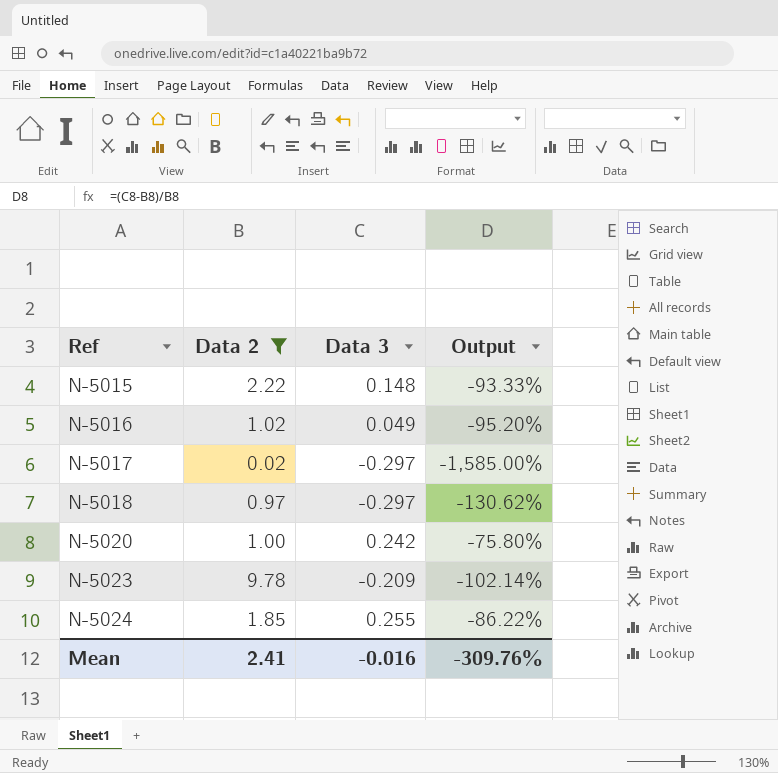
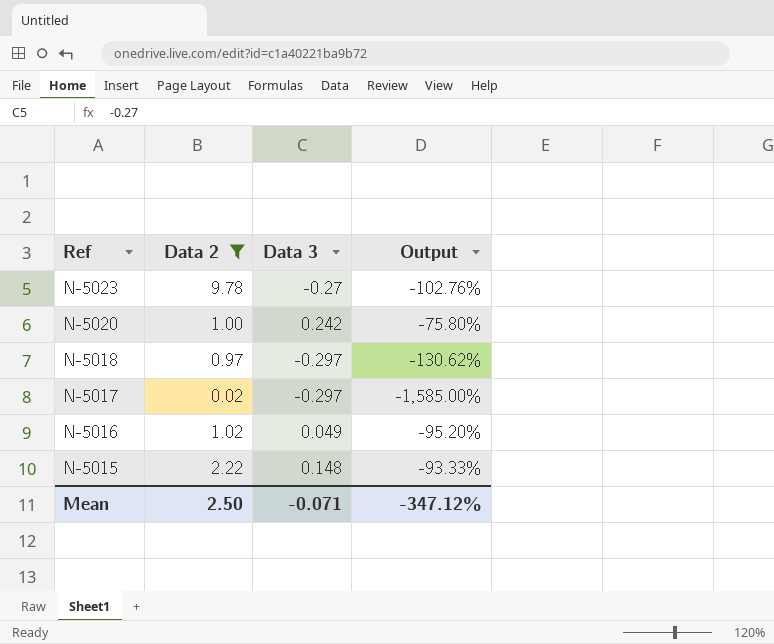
row order: Ref ascending -> Ref descending
row N-5024: 1.85 | 0.255 | -86.22% -> none
N-5023 | Data 3: -0.209 -> -0.27
N-5023 | Output: -102.14% -> -102.76%
Mean | Data 2: 2.41 -> 2.50
Mean | Data 3: -0.016 -> -0.071
Mean | Output: -309.76% -> -347.12%

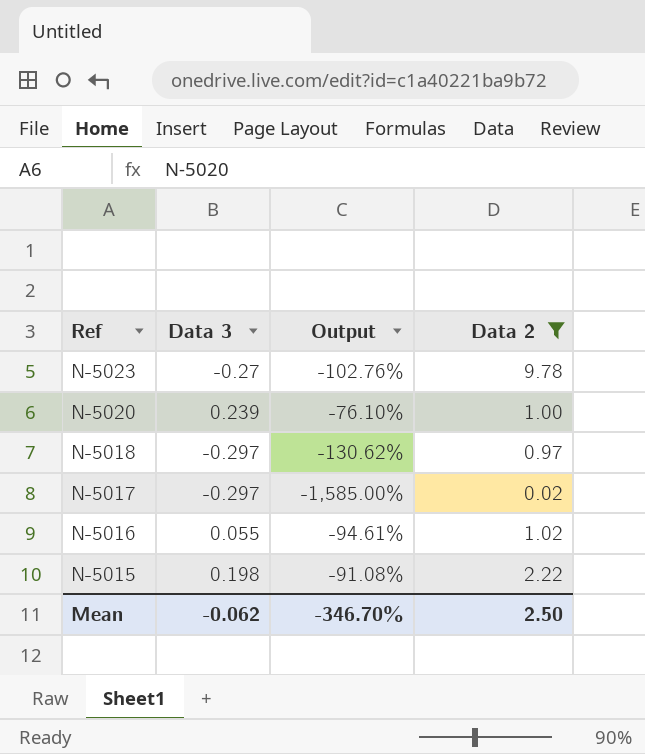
column Data 2 | position: 2 -> 4
N-5020 | Data 3: 0.242 -> 0.239
N-5020 | Output: -75.80% -> -76.10%
N-5016 | Data 3: 0.049 -> 0.055
N-5016 | Output: -95.20% -> -94.61%
N-5015 | Data 3: 0.148 -> 0.198
N-5015 | Output: -93.33% -> -91.08%
Mean | Data 3: -0.071 -> -0.062
Mean | Output: -347.12% -> -346.70%

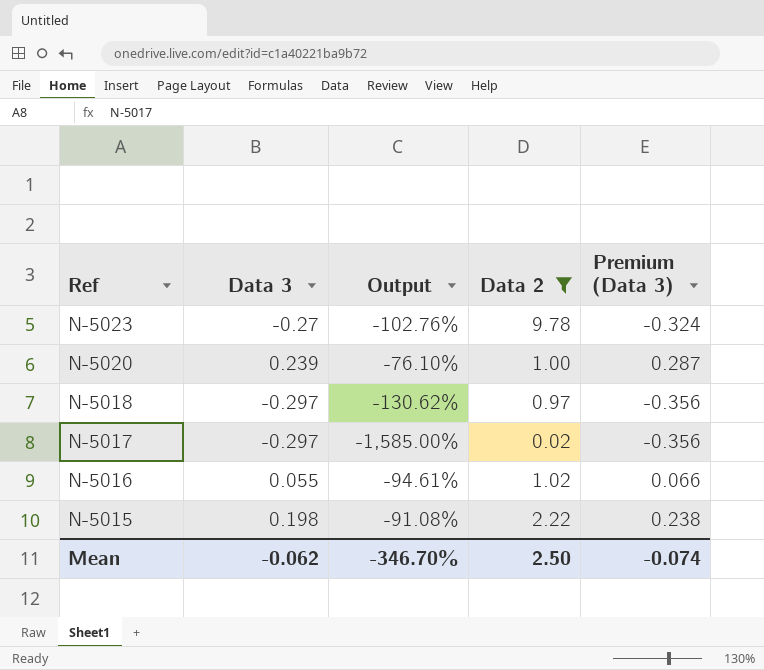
column Premium (Data 3) | formula: none -> [Data 3] * 1.2

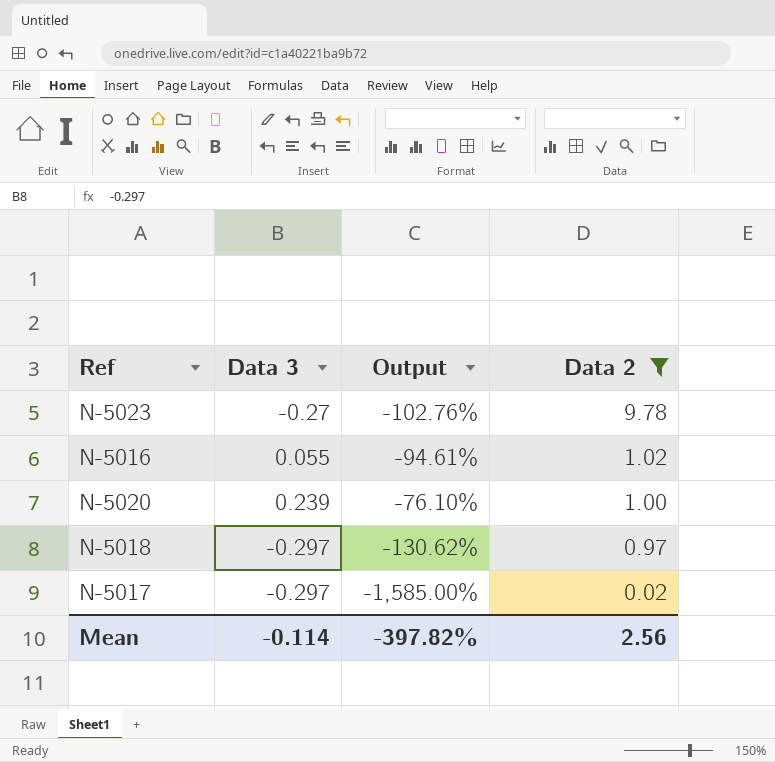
row order: Ref descending -> Data 2 descending
column Premium (Data 3) | formula: [Data 3] * 1.2 -> none
row N-5015: 0.198 | -91.08% | 2.22 | 0.238 -> none
Mean | Data 3: -0.062 -> -0.114
Mean | Output: -346.70% -> -397.82%
Mean | Data 2: 2.50 -> 2.56

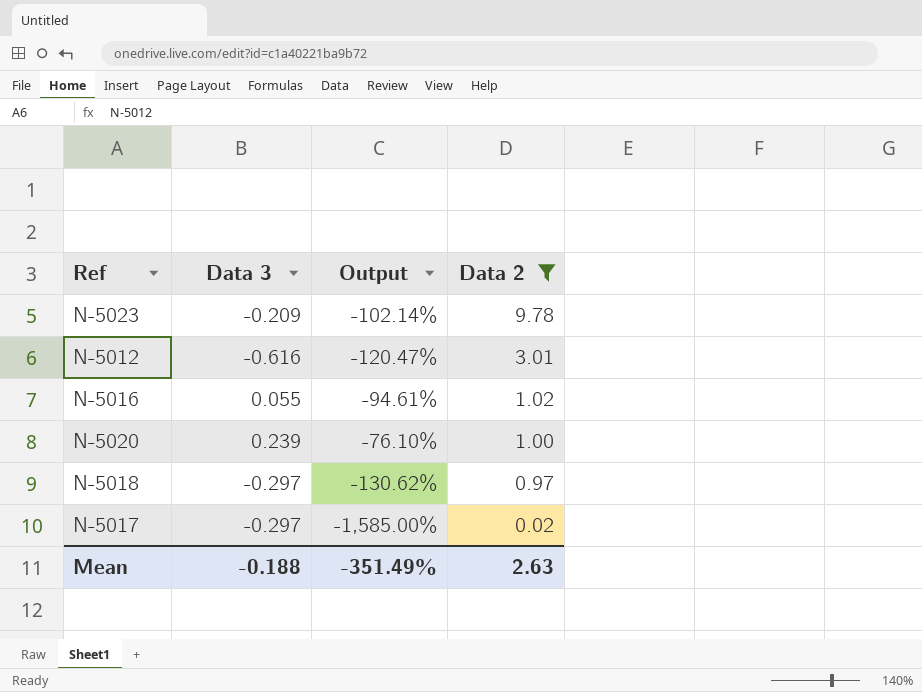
N-5023 | Data 3: -0.27 -> -0.209
N-5023 | Output: -102.76% -> -102.14%
row N-5012: none -> -0.616 | -120.47% | 3.01
Mean | Data 3: -0.114 -> -0.188
Mean | Output: -397.82% -> -351.49%
Mean | Data 2: 2.56 -> 2.63

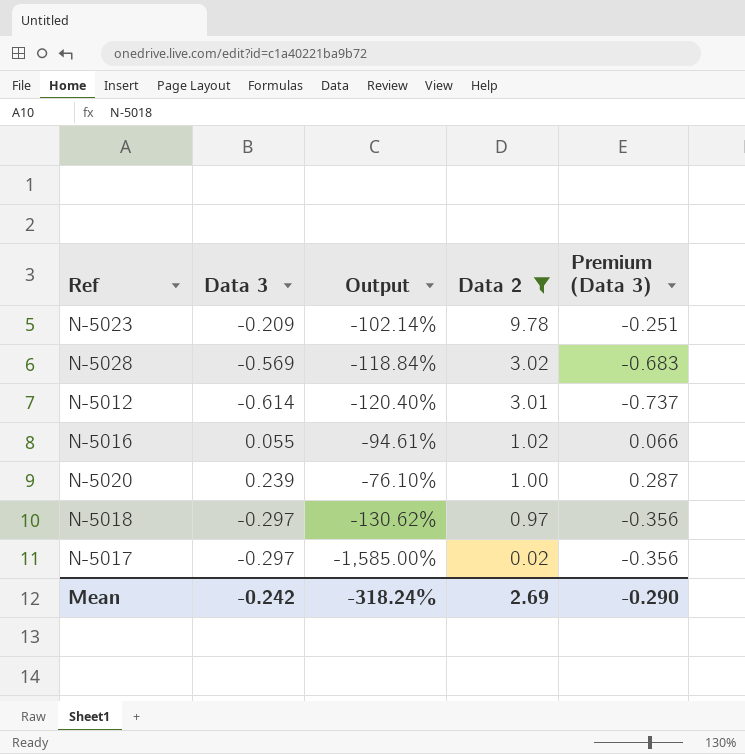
column Premium (Data 3) | formula: none -> [Data 3] * 1.2
row N-5028: none -> -0.569 | -118.84% | 3.02 | -0.683
N-5012 | Data 3: -0.616 -> -0.614
N-5012 | Output: -120.47% -> -120.40%
Mean | Data 3: -0.188 -> -0.242
Mean | Output: -351.49% -> -318.24%
Mean | Data 2: 2.63 -> 2.69

